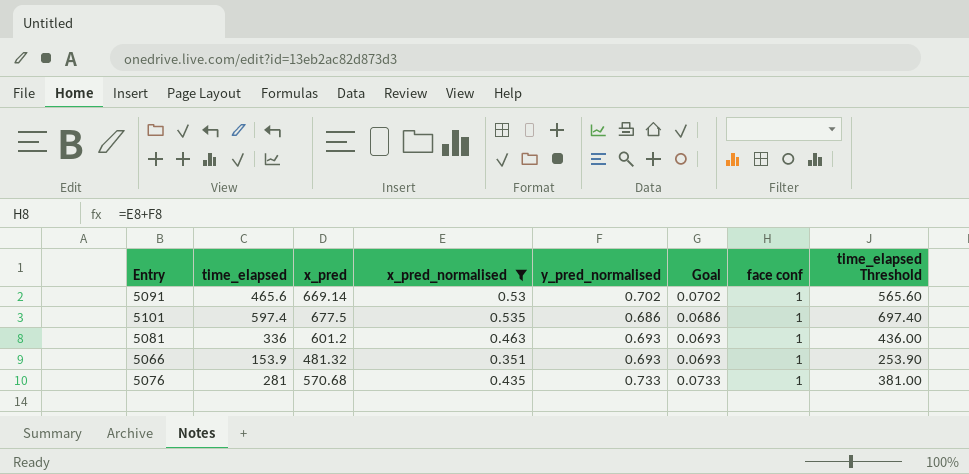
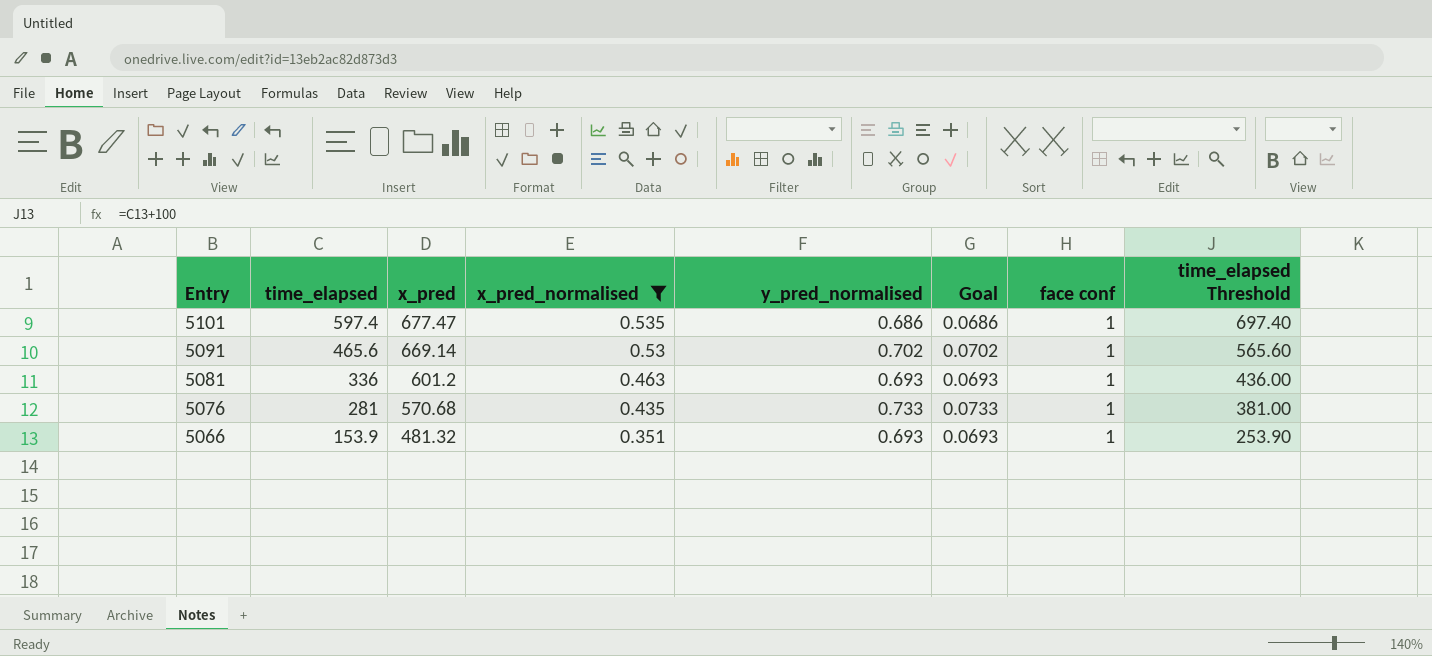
row order: none -> Entry descending
5101 | x_pred: 677.5 -> 677.47

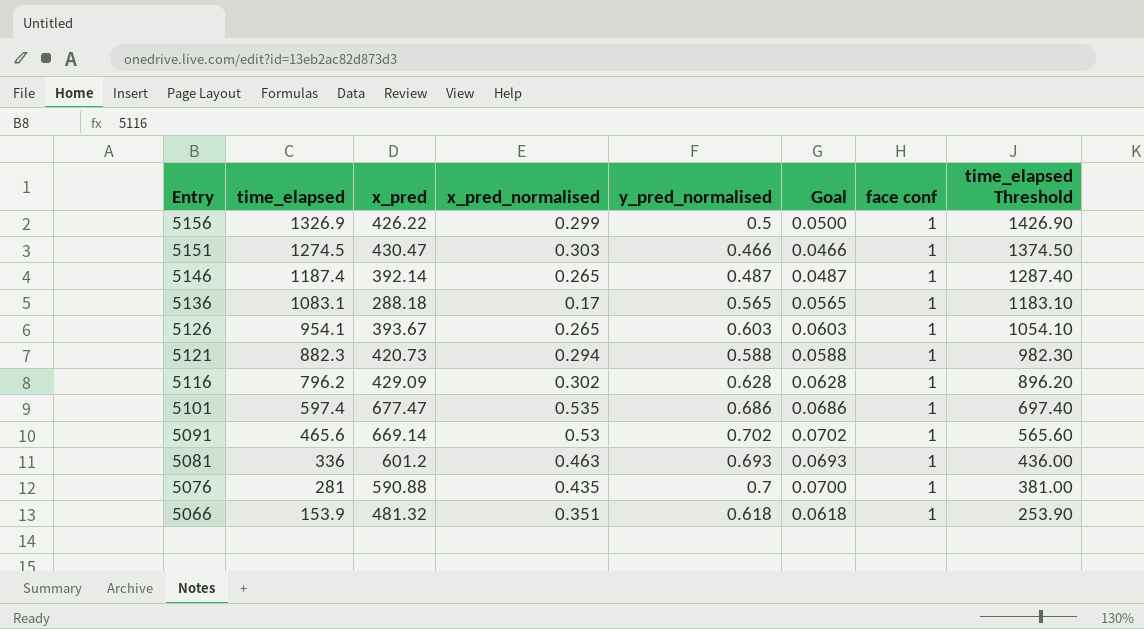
filter: x_pred_normalised >= 0.351 -> none
5076 | x_pred: 570.68 -> 590.88
5076 | y_pred_normalised: 0.733 -> 0.7
5076 | Goal: 0.0733 -> 0.0700
5066 | y_pred_normalised: 0.693 -> 0.618
5066 | Goal: 0.0693 -> 0.0618

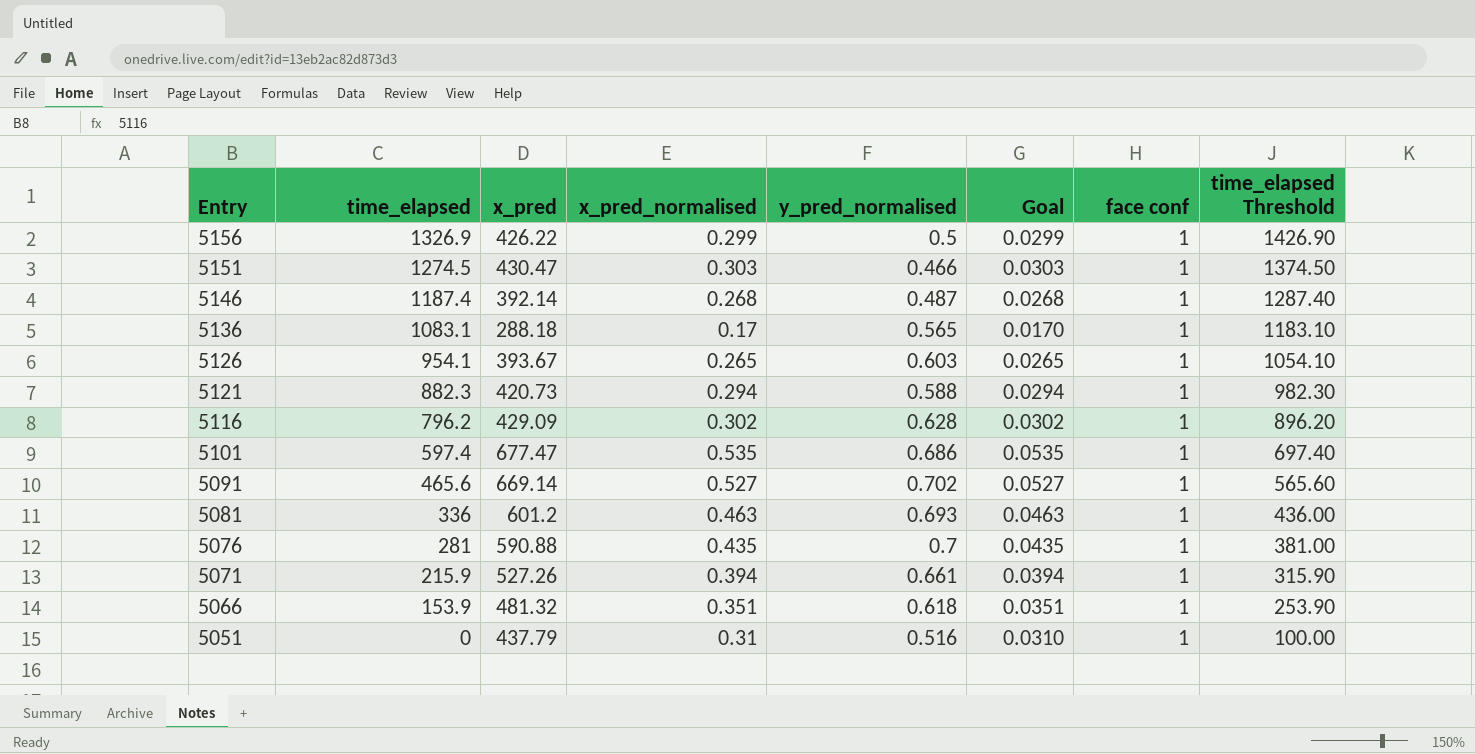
column Goal | formula: [y_pred_normalised] * 0.1 -> [x_pred_normalised] * 0.1
5146 | x_pred_normalised: 0.265 -> 0.268
5091 | x_pred_normalised: 0.53 -> 0.527
row 5071: none -> 215.9 | 527.26 | 0.394 | 0.661 | 0.0394 | 1 | 315.90
row 5051: none -> 0 | 437.79 | 0.31 | 0.516 | 0.0310 | 1 | 100.00

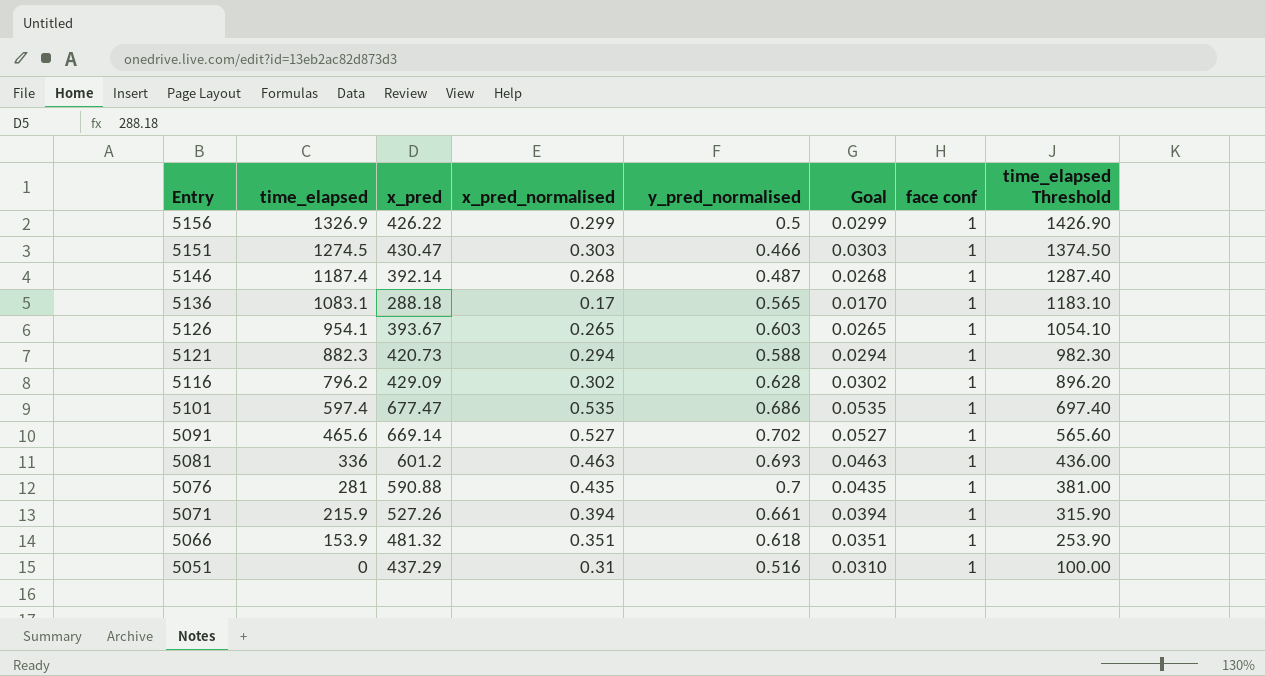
5051 | x_pred: 437.79 -> 437.29

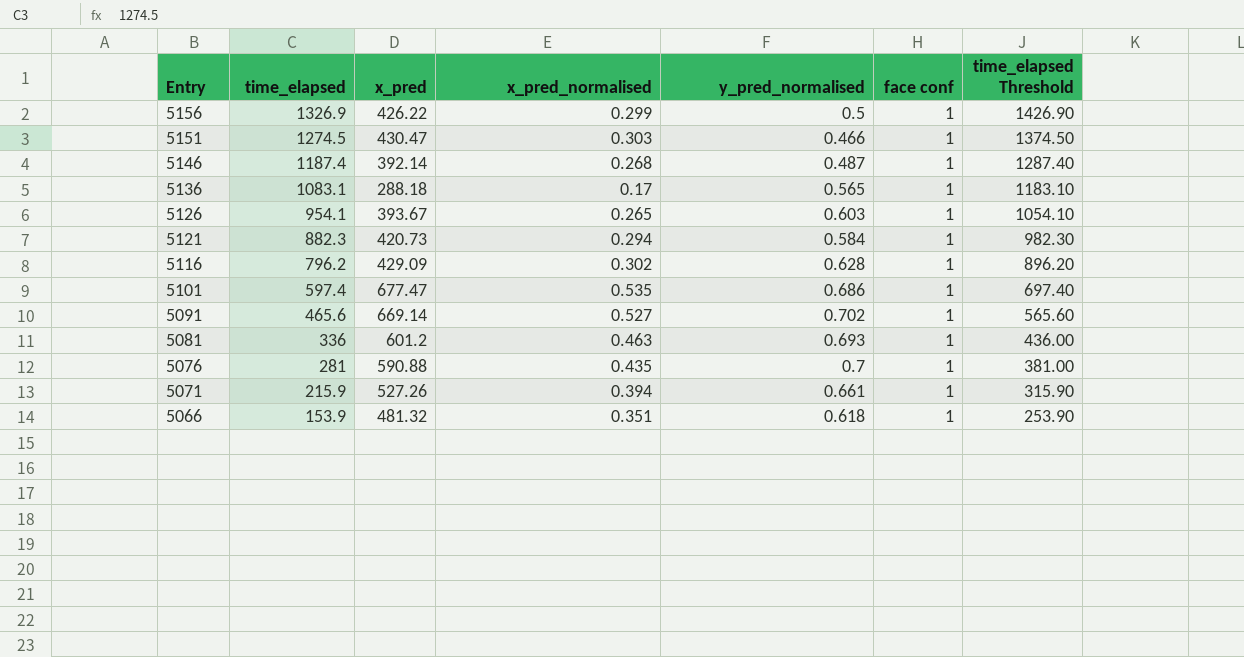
column Goal | formula: [x_pred_normalised] * 0.1 -> none
row 5051: 0 | 437.29 | 0.31 | 0.516 | 0.0310 | 1 | 100.00 -> none
5121 | y_pred_normalised: 0.588 -> 0.584

